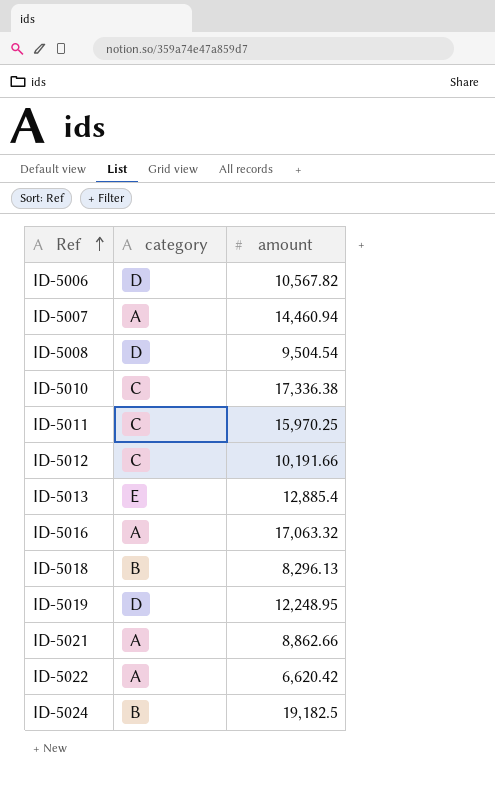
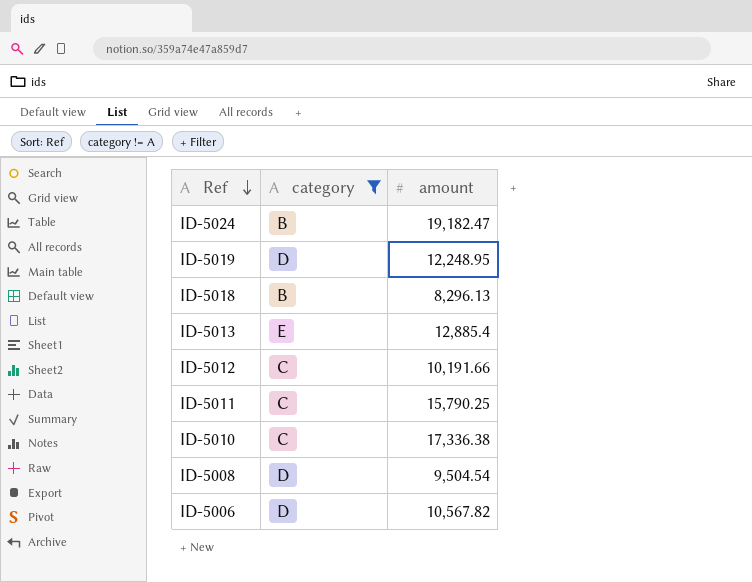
filter: none -> category != A
row order: Ref ascending -> Ref descending
ID-5024 | amount: 19,182.5 -> 19,182.47
ID-5011 | amount: 15,970.25 -> 15,790.25

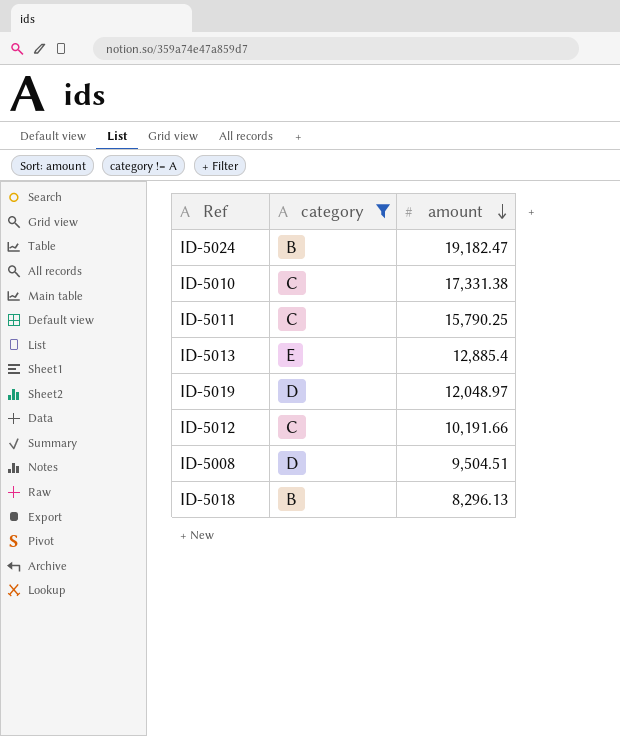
row order: Ref descending -> amount descending
row ID-5006: D | 10,567.82 -> none
ID-5010 | amount: 17,336.38 -> 17,331.38
ID-5019 | amount: 12,248.95 -> 12,048.97
ID-5008 | amount: 9,504.54 -> 9,504.51

